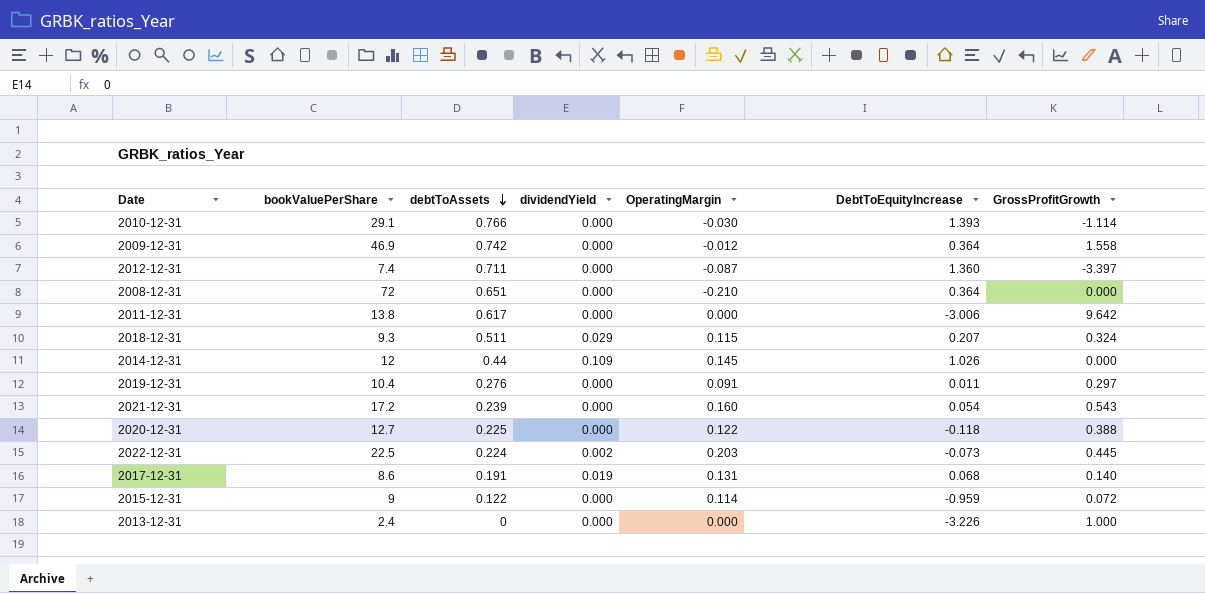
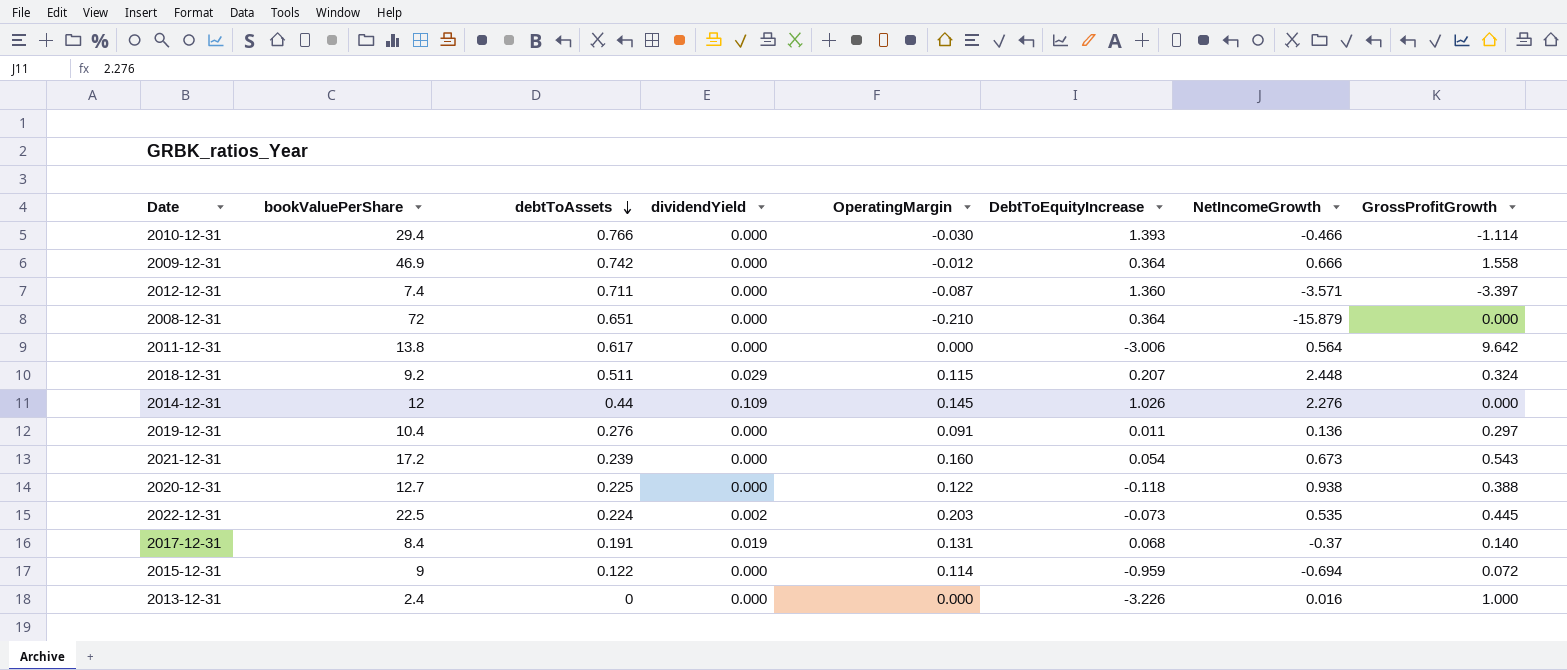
column NetIncomeGrowth | position: none -> 7
2010-12-31 | bookValuePerShare: 29.1 -> 29.4
2018-12-31 | bookValuePerShare: 9.3 -> 9.2
2017-12-31 | bookValuePerShare: 8.6 -> 8.4

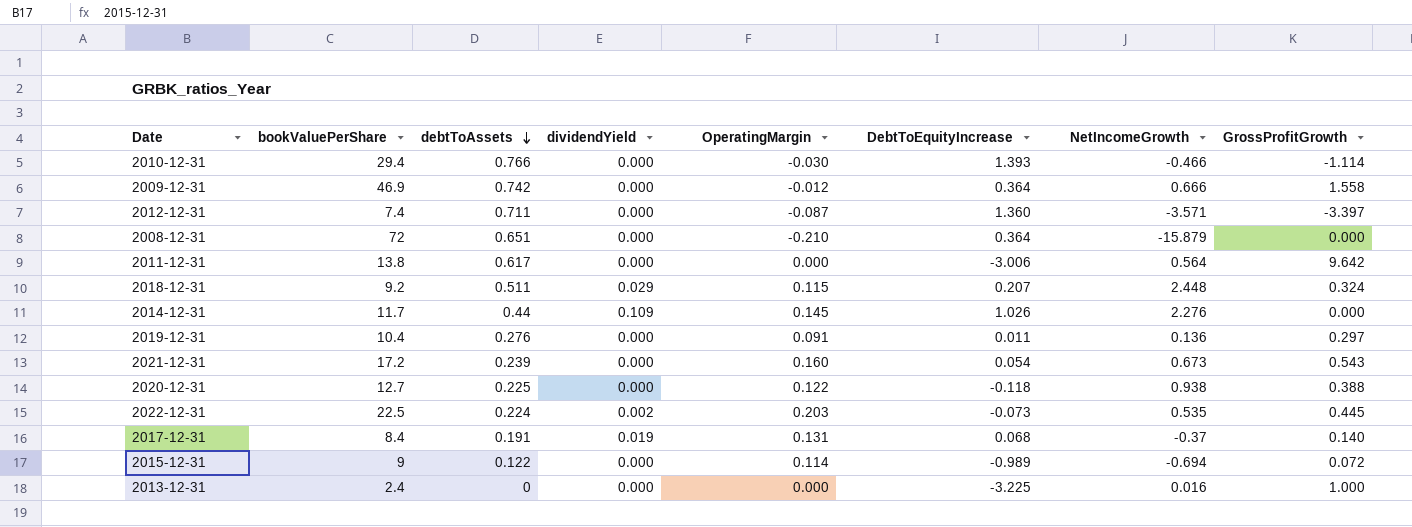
2014-12-31 | bookValuePerShare: 12 -> 11.7
2015-12-31 | DebtToEquityIncrease: -0.959 -> -0.989
2013-12-31 | DebtToEquityIncrease: -3.226 -> -3.225

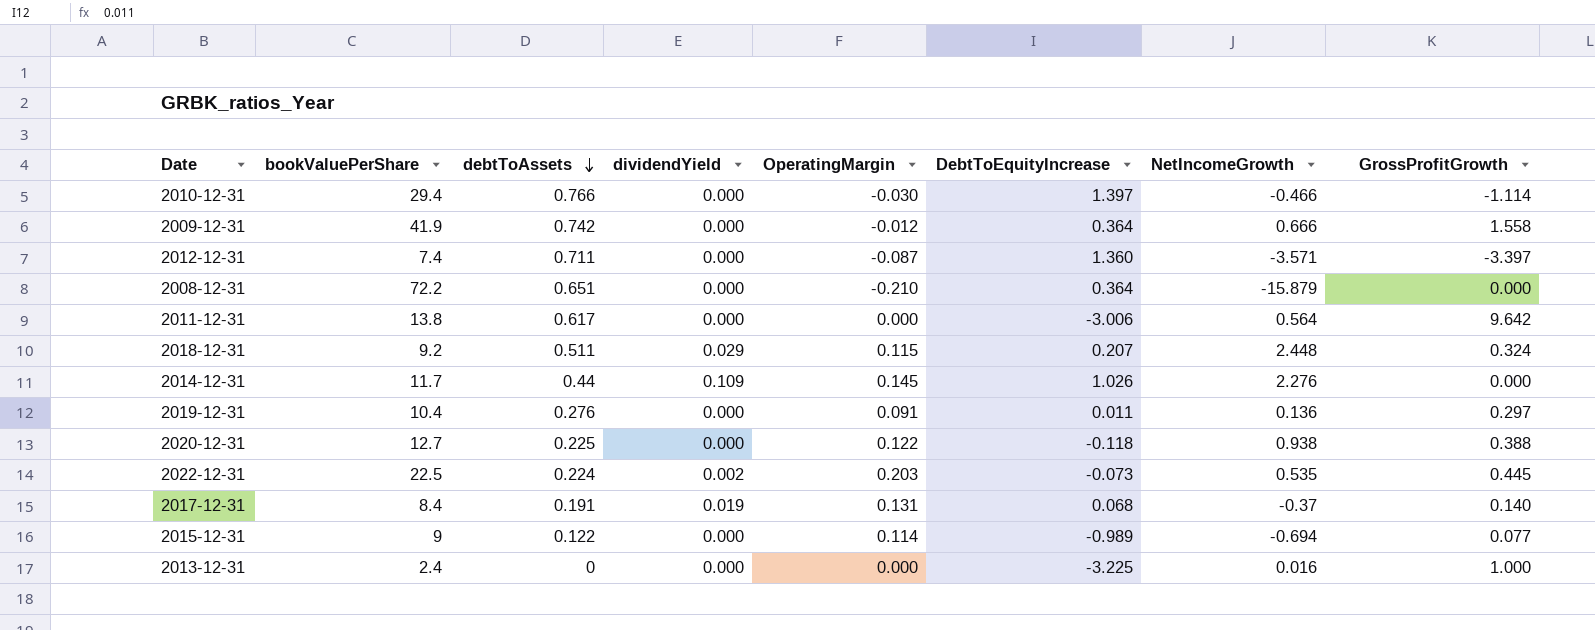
row 2021-12-31: 17.2 | 0.239 | 0.000 | 0.160 | 0.054 | 0.673 | 0.543 -> none
2010-12-31 | DebtToEquityIncrease: 1.393 -> 1.397
2009-12-31 | bookValuePerShare: 46.9 -> 41.9
2008-12-31 | bookValuePerShare: 72 -> 72.2
2015-12-31 | GrossProfitGrowth: 0.072 -> 0.077

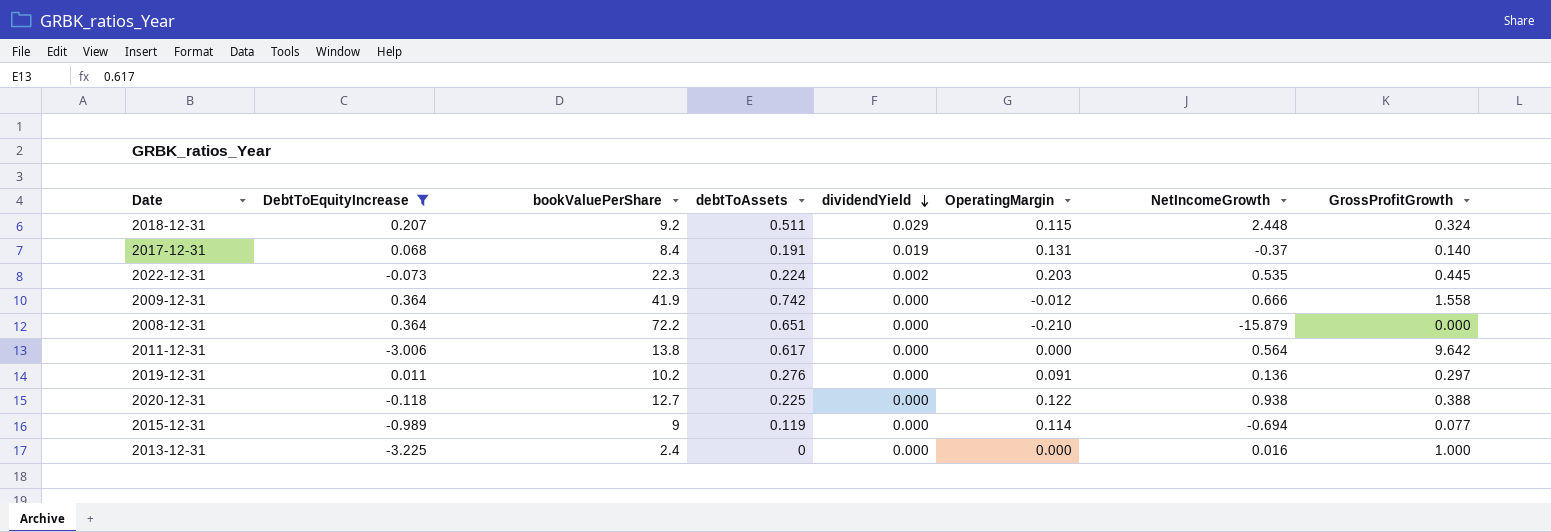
filter: none -> DebtToEquityIncrease <= 0.364
row order: debtToAssets descending -> dividendYield descending
column DebtToEquityIncrease | position: 6 -> 2
2022-12-31 | bookValuePerShare: 22.5 -> 22.3
2019-12-31 | bookValuePerShare: 10.4 -> 10.2
2015-12-31 | debtToAssets: 0.122 -> 0.119

